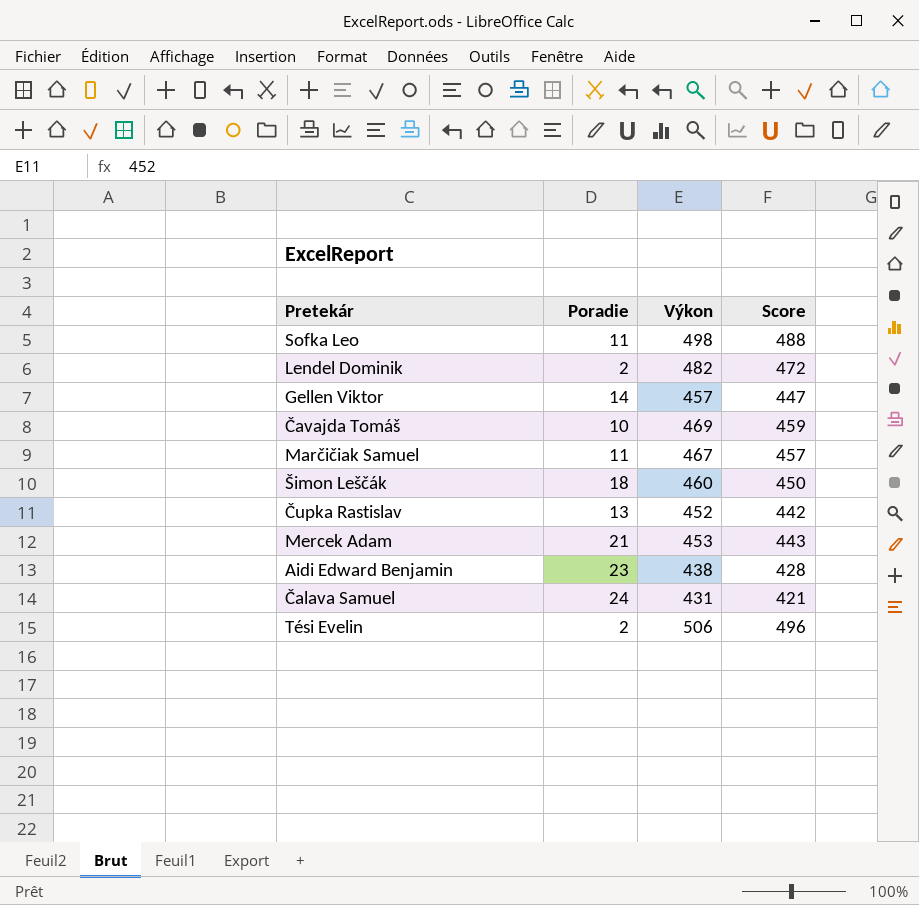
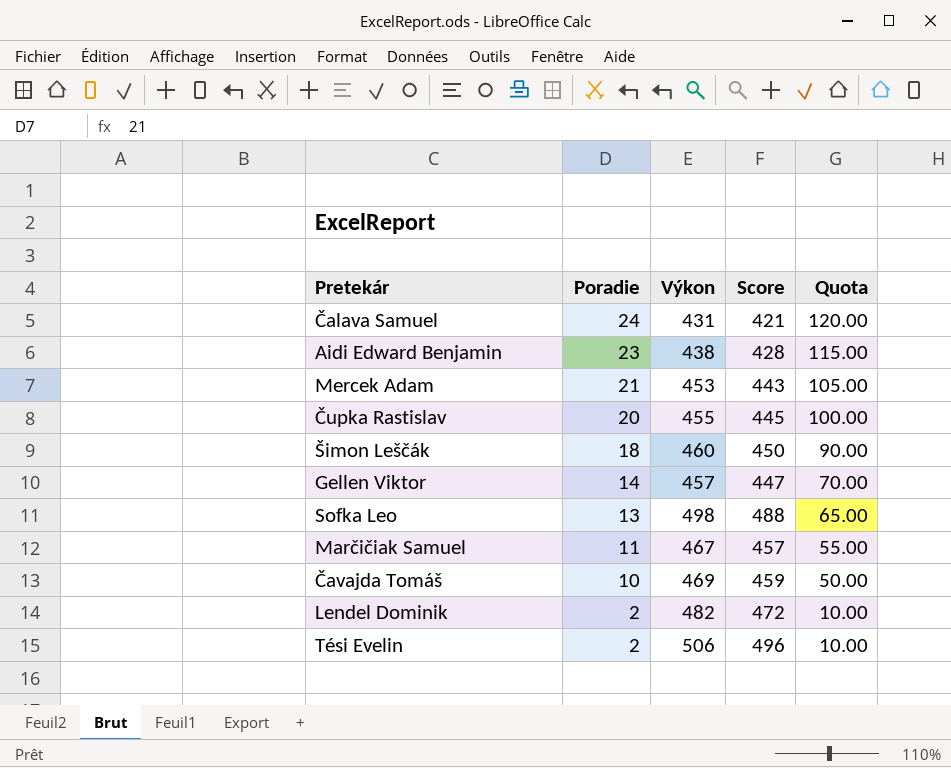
row order: none -> Poradie descending
column Quota | formula: none -> [Poradie] * 5
Čupka Rastislav | Poradie: 13 -> 20
Čupka Rastislav | Výkon: 452 -> 455
Čupka Rastislav | Score: 442 -> 445
Sofka Leo | Poradie: 11 -> 13

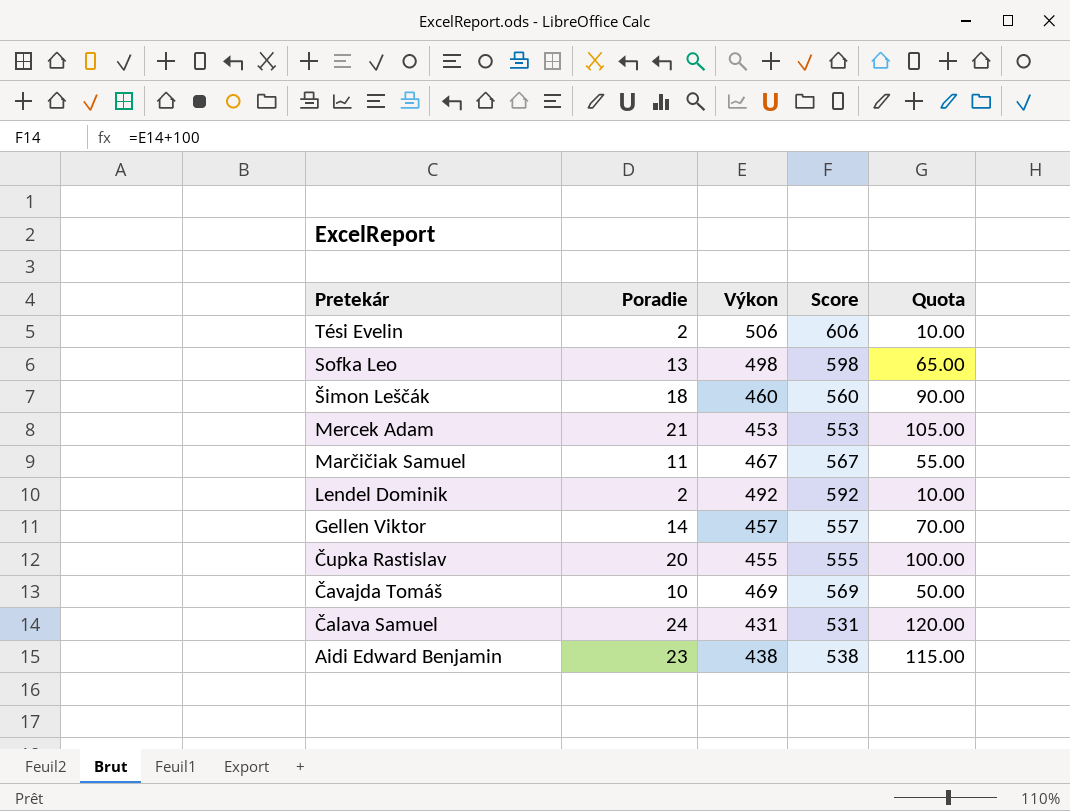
row order: Poradie descending -> Pretekár descending
column Score | formula: [Výkon] - 10 -> [Výkon] + 100
Lendel Dominik | Výkon: 482 -> 492

